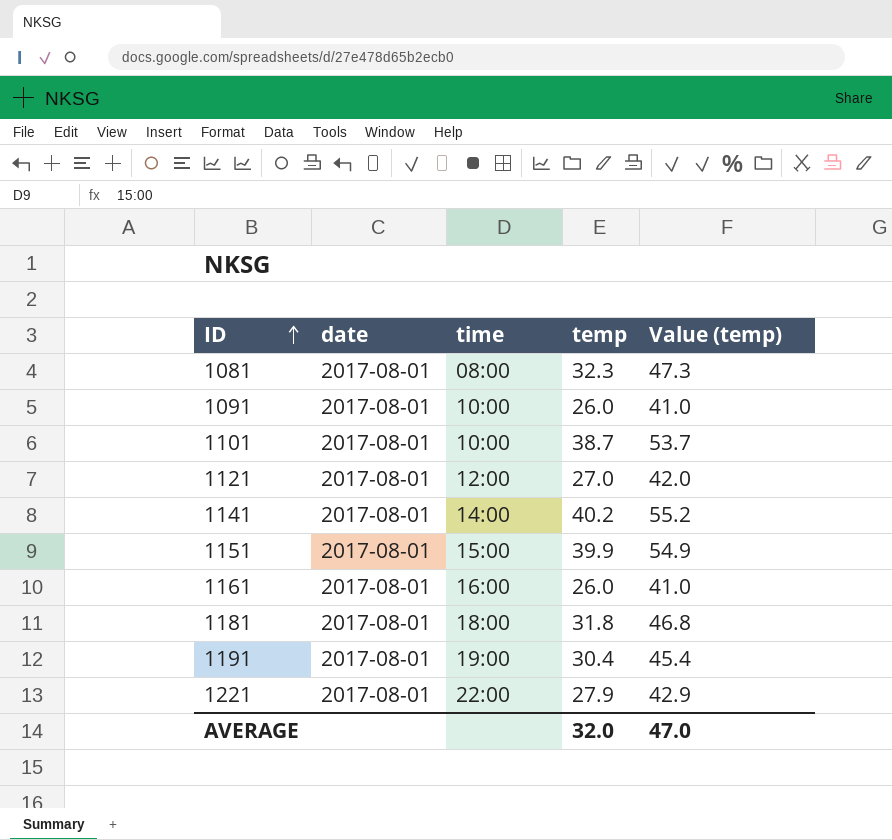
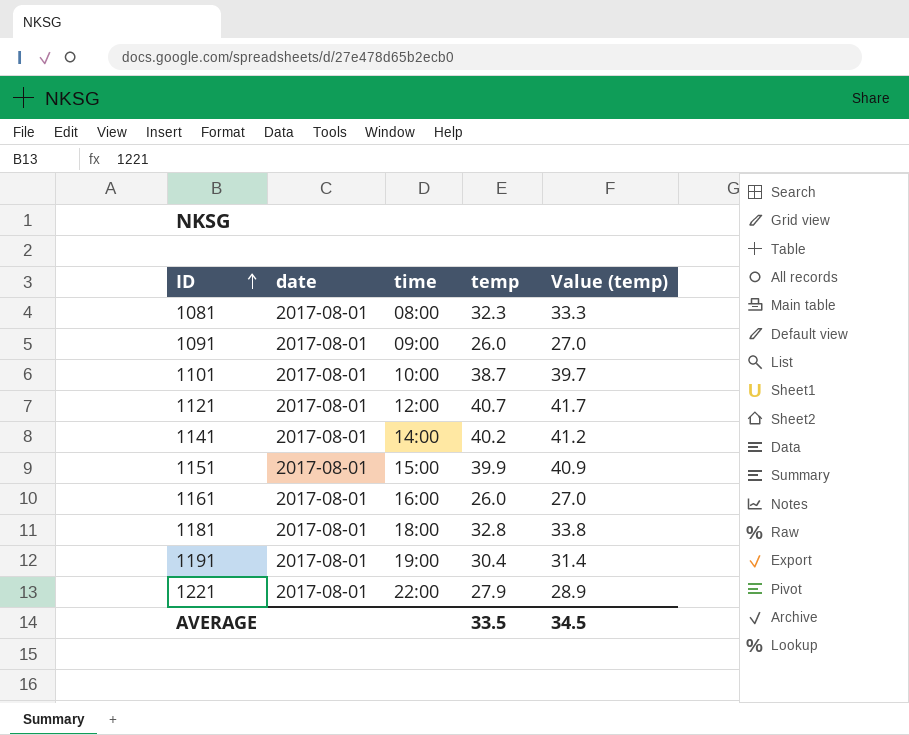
column Value (temp) | formula: [temp] + 15 -> [temp] + 1
1091 | time: 10:00 -> 09:00
1121 | temp: 27.0 -> 40.7
1181 | temp: 31.8 -> 32.8
AVERAGE | temp: 32.0 -> 33.5
AVERAGE | Value (temp): 47.0 -> 34.5

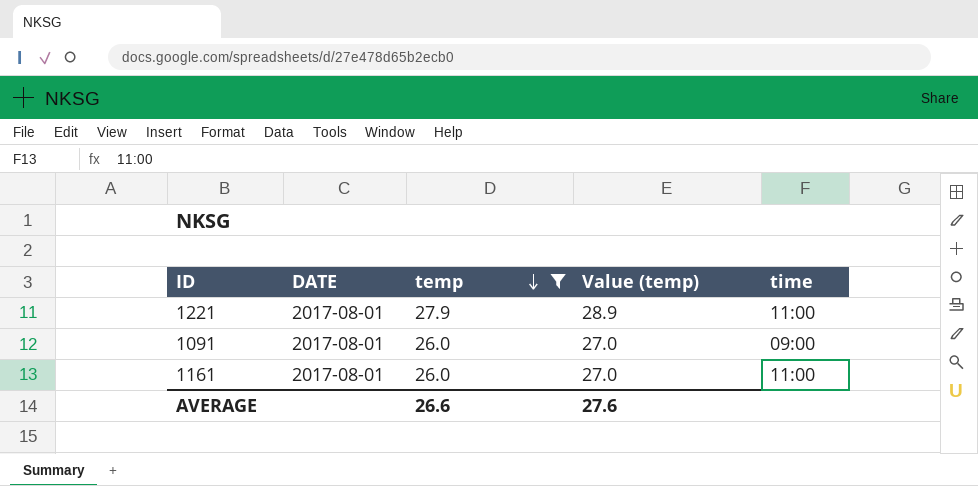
filter: none -> temp <= 27.9
row order: ID ascending -> temp descending
column name: date -> DATE
column time | position: 3 -> 5
1221 | time: 22:00 -> 11:00
1161 | time: 16:00 -> 11:00
AVERAGE | temp: 33.5 -> 26.6
AVERAGE | Value (temp): 34.5 -> 27.6

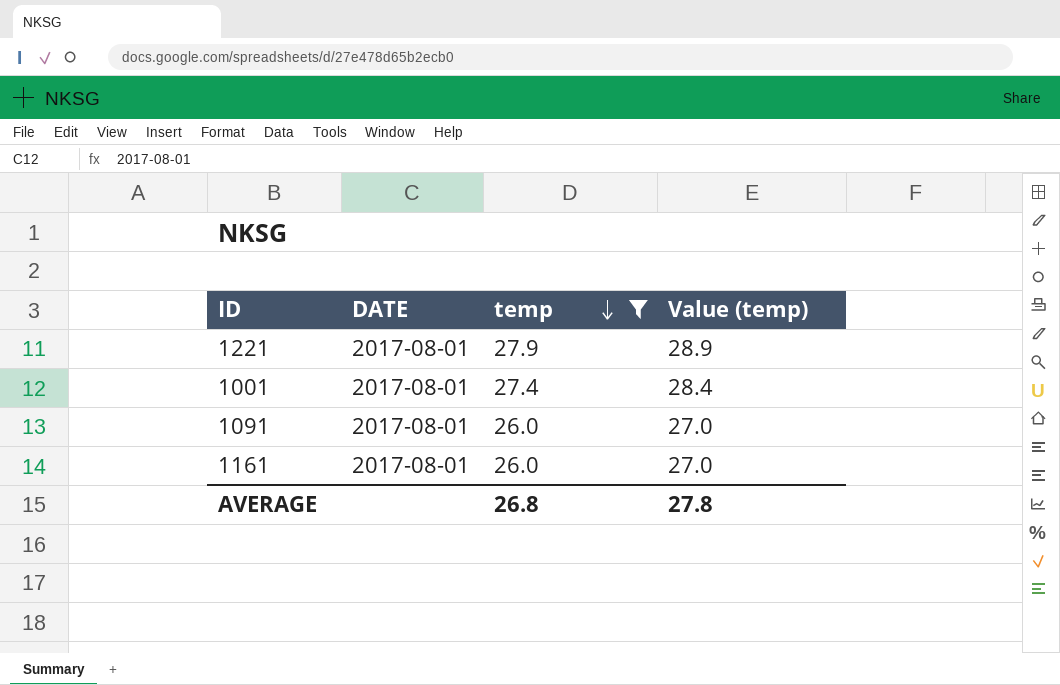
column time | position: 5 -> none
row 1001: none -> 2017-08-01 | 27.4 | 28.4
AVERAGE | temp: 26.6 -> 26.8
AVERAGE | Value (temp): 27.6 -> 27.8

